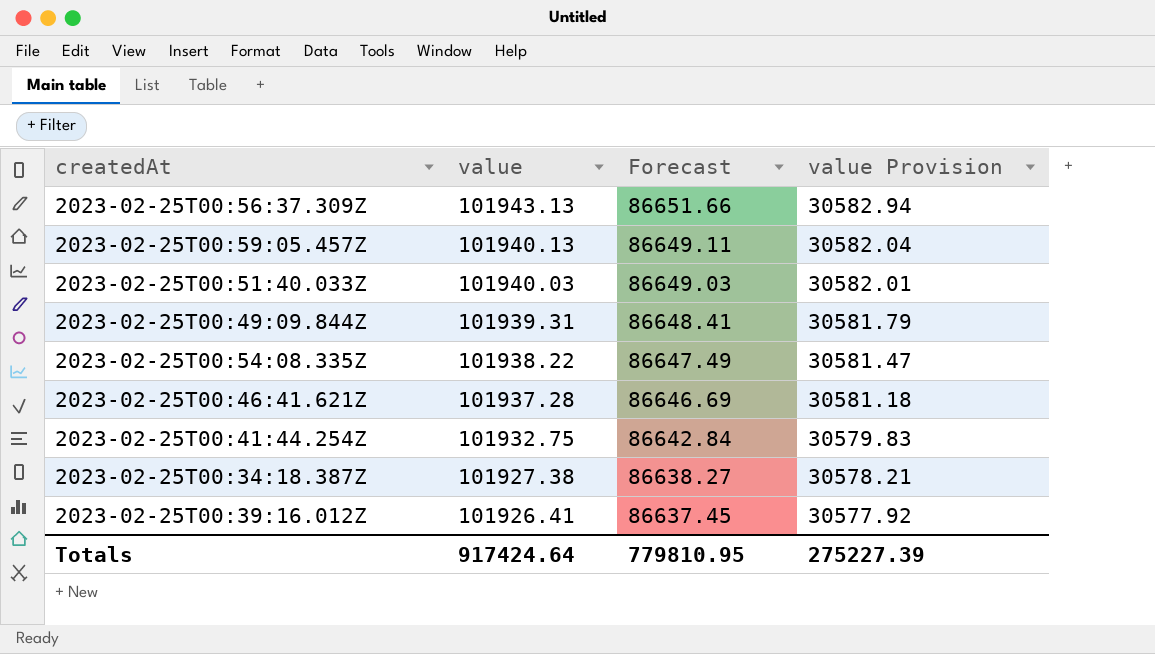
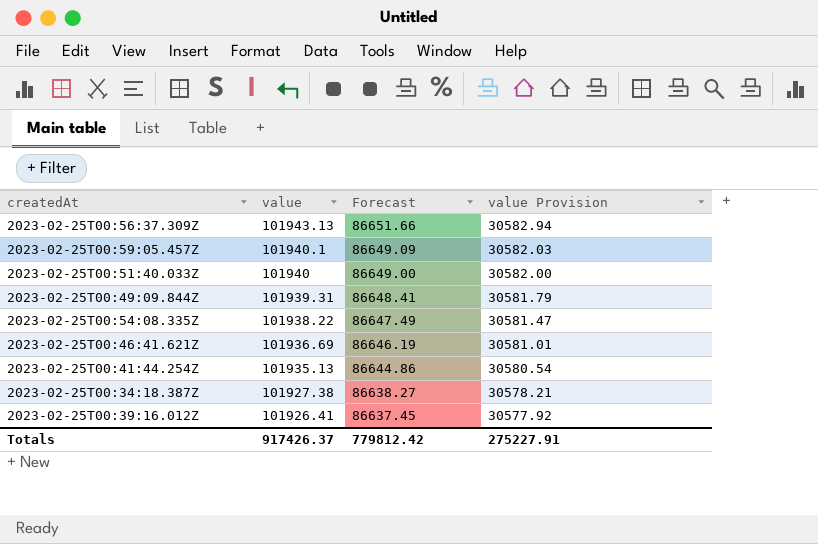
2023-02-25T00:59:05.457Z | value: 101940.13 -> 101940.1
2023-02-25T00:59:05.457Z | Forecast: 86649.11 -> 86649.09
2023-02-25T00:59:05.457Z | value Provision: 30582.04 -> 30582.03
2023-02-25T00:51:40.033Z | value: 101940.03 -> 101940
2023-02-25T00:51:40.033Z | Forecast: 86649.03 -> 86649.00
2023-02-25T00:51:40.033Z | value Provision: 30582.01 -> 30582.00
2023-02-25T00:46:41.621Z | value: 101937.28 -> 101936.69
2023-02-25T00:46:41.621Z | Forecast: 86646.69 -> 86646.19
2023-02-25T00:46:41.621Z | value Provision: 30581.18 -> 30581.01
2023-02-25T00:41:44.254Z | value: 101932.75 -> 101935.13
2023-02-25T00:41:44.254Z | Forecast: 86642.84 -> 86644.86
2023-02-25T00:41:44.254Z | value Provision: 30579.83 -> 30580.54
Totals | value: 917424.64 -> 917426.37
Totals | Forecast: 779810.95 -> 779812.42
Totals | value Provision: 275227.39 -> 275227.91

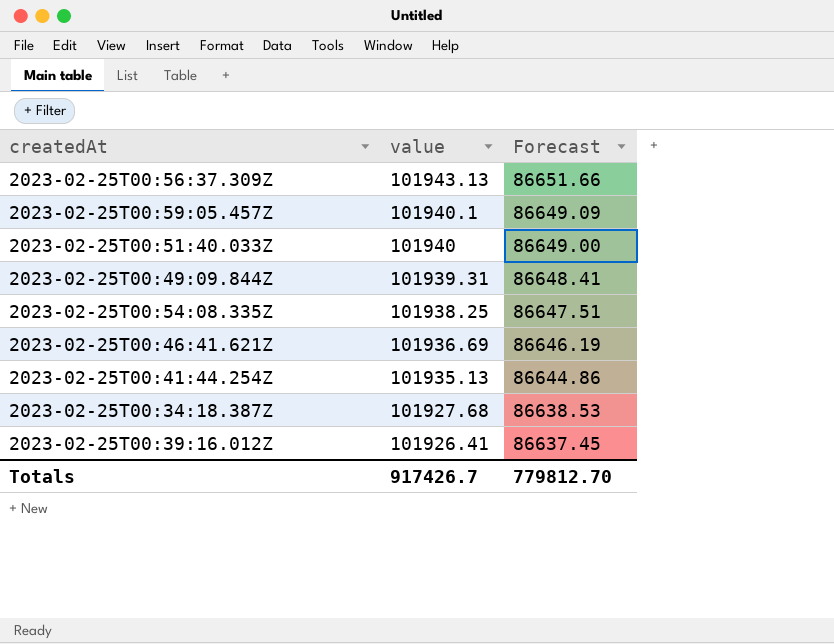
column value Provision | formula: [value] * 0.3 -> none
2023-02-25T00:54:08.335Z | value: 101938.22 -> 101938.25
2023-02-25T00:54:08.335Z | Forecast: 86647.49 -> 86647.51
2023-02-25T00:34:18.387Z | value: 101927.38 -> 101927.68
2023-02-25T00:34:18.387Z | Forecast: 86638.27 -> 86638.53
Totals | value: 917426.37 -> 917426.7
Totals | Forecast: 779812.42 -> 779812.70

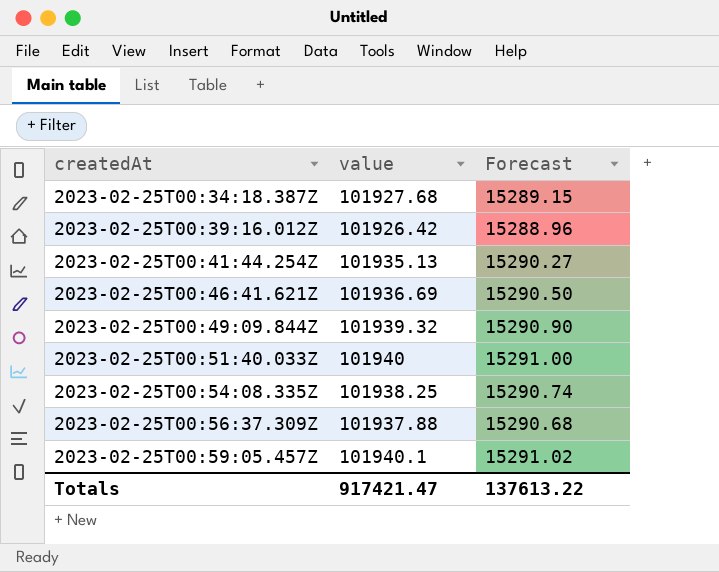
row order: value descending -> createdAt ascending
column Forecast | formula: [value] * 0.85 -> [value] * 0.15
2023-02-25T00:39:16.012Z | value: 101926.41 -> 101926.42
2023-02-25T00:49:09.844Z | value: 101939.31 -> 101939.32
2023-02-25T00:56:37.309Z | value: 101943.13 -> 101937.88
Totals | value: 917426.7 -> 917421.47
Totals | Forecast: 779812.70 -> 137613.22

